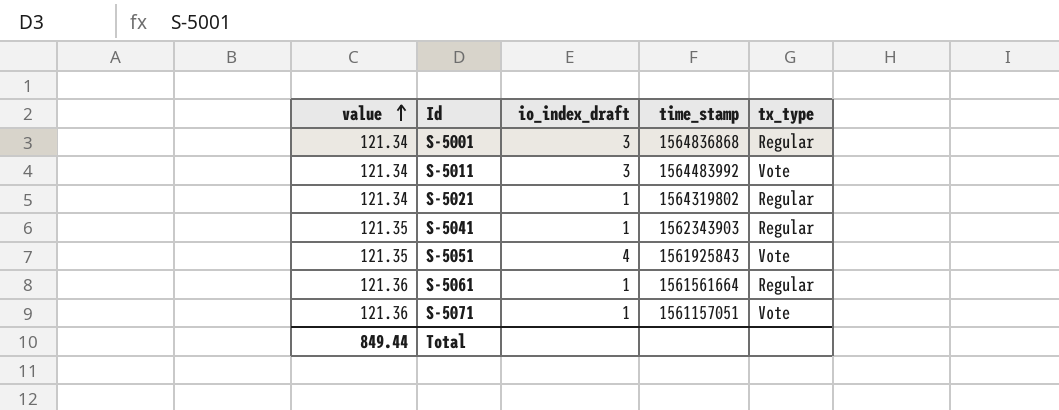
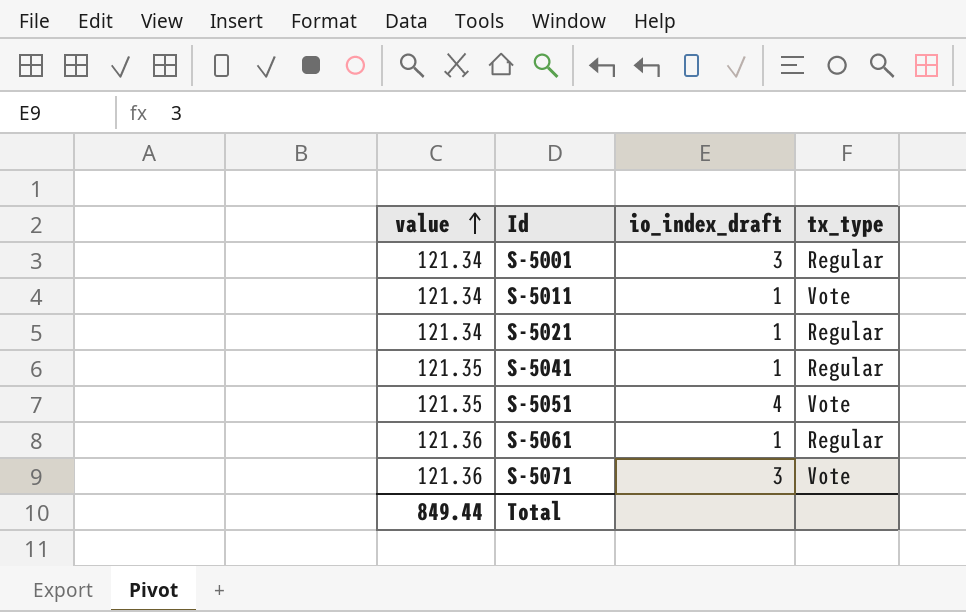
column time_stamp | position: 4 -> none
S-5011 | io_index_draft: 3 -> 1
S-5071 | io_index_draft: 1 -> 3

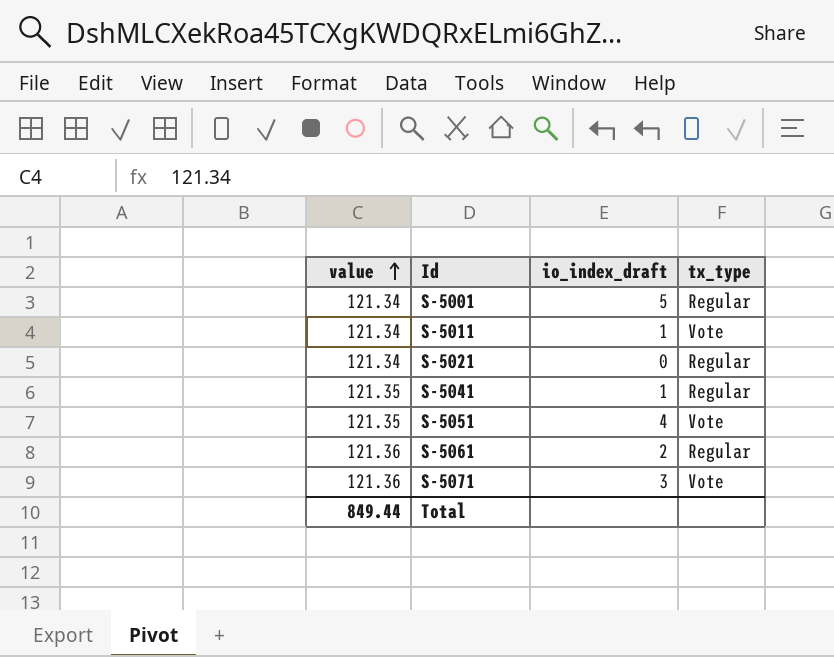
S-5001 | io_index_draft: 3 -> 5
S-5021 | io_index_draft: 1 -> 0
S-5061 | io_index_draft: 1 -> 2

